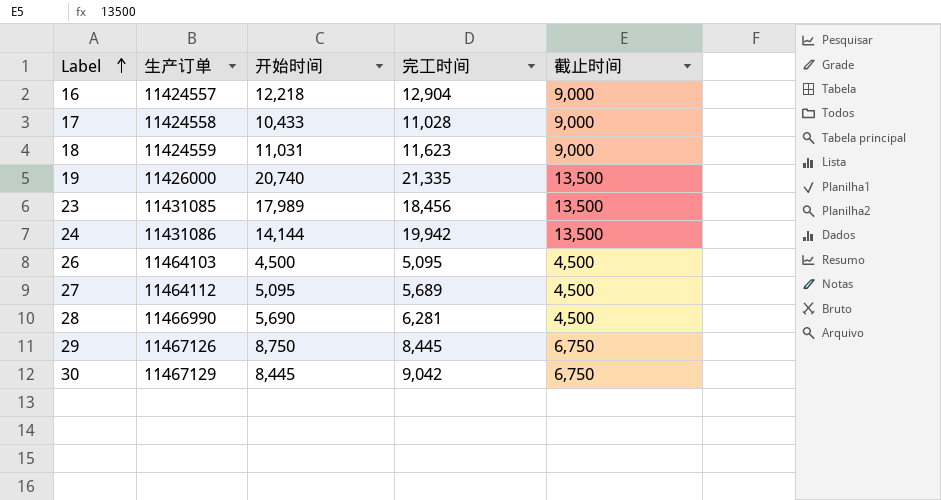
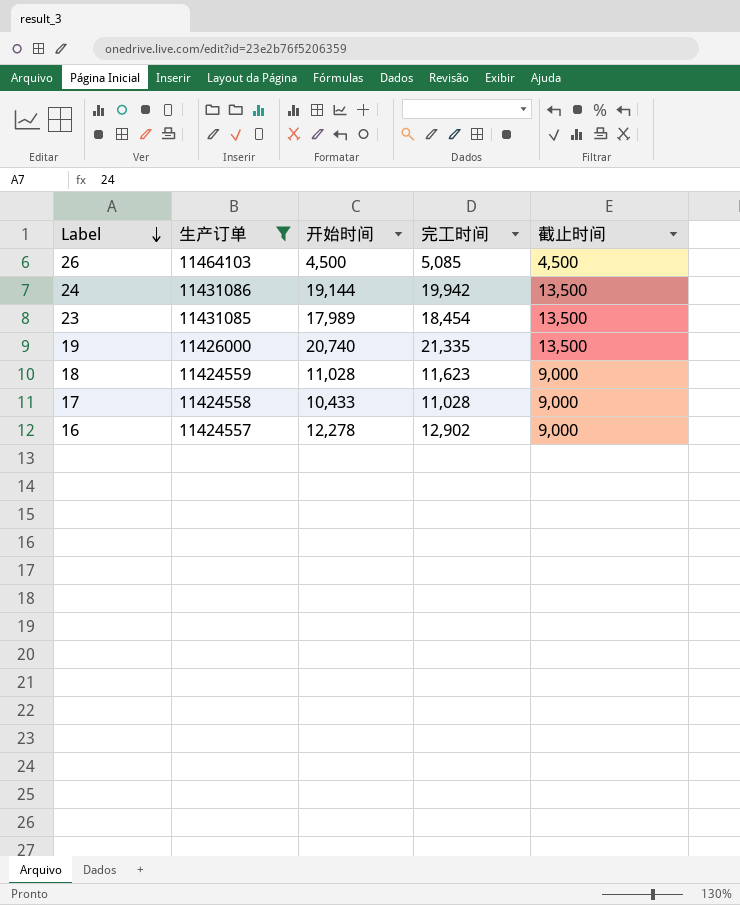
filter: none -> 生产订单 <= 11464103
row order: Label ascending -> Label descending
26 | 完工时间: 5,095 -> 5,085
24 | 开始时间: 14,144 -> 19,144
23 | 完工时间: 18,456 -> 18,454
18 | 开始时间: 11,031 -> 11,028
16 | 开始时间: 12,218 -> 12,278
16 | 完工时间: 12,904 -> 12,902

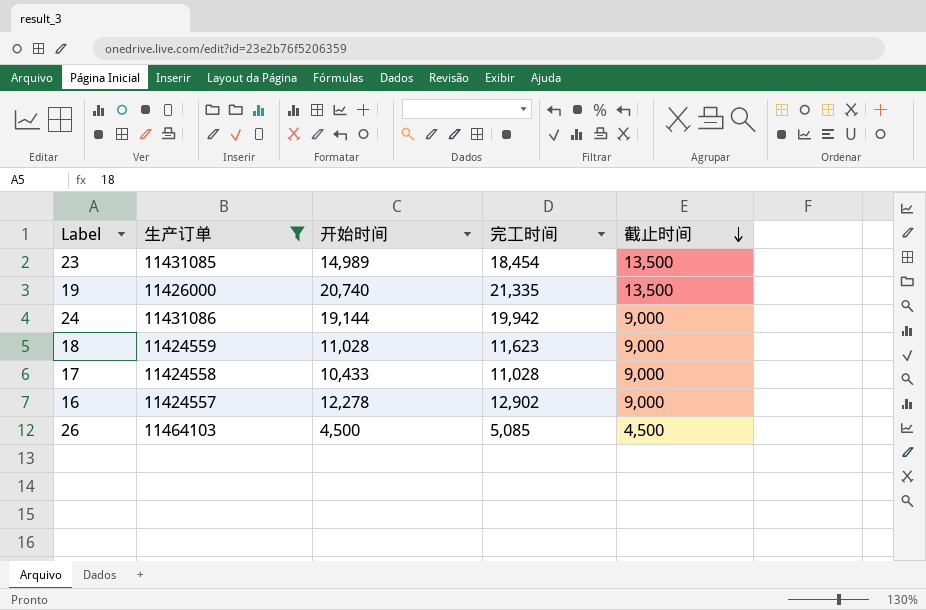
row order: Label descending -> 截止时间 descending
23 | 开始时间: 17,989 -> 14,989
24 | 截止时间: 13,500 -> 9,000

